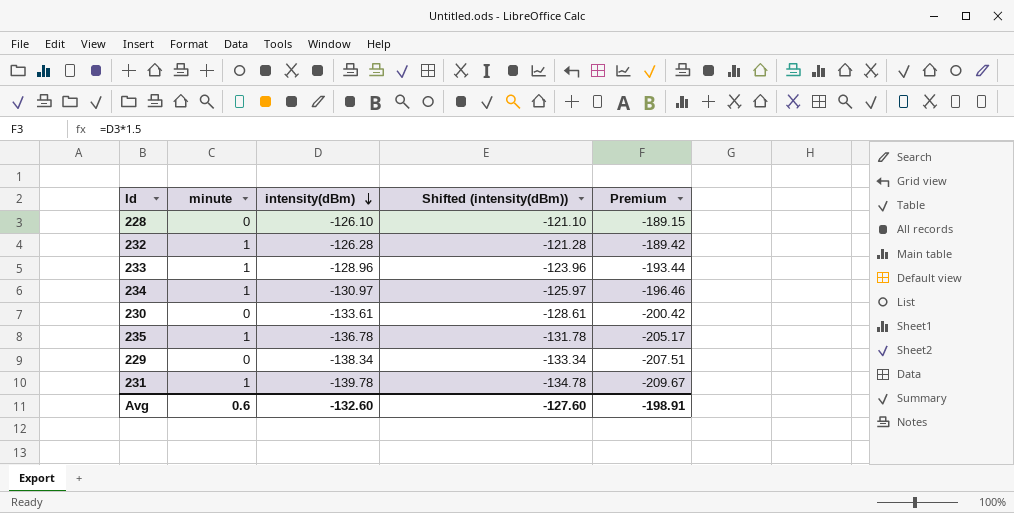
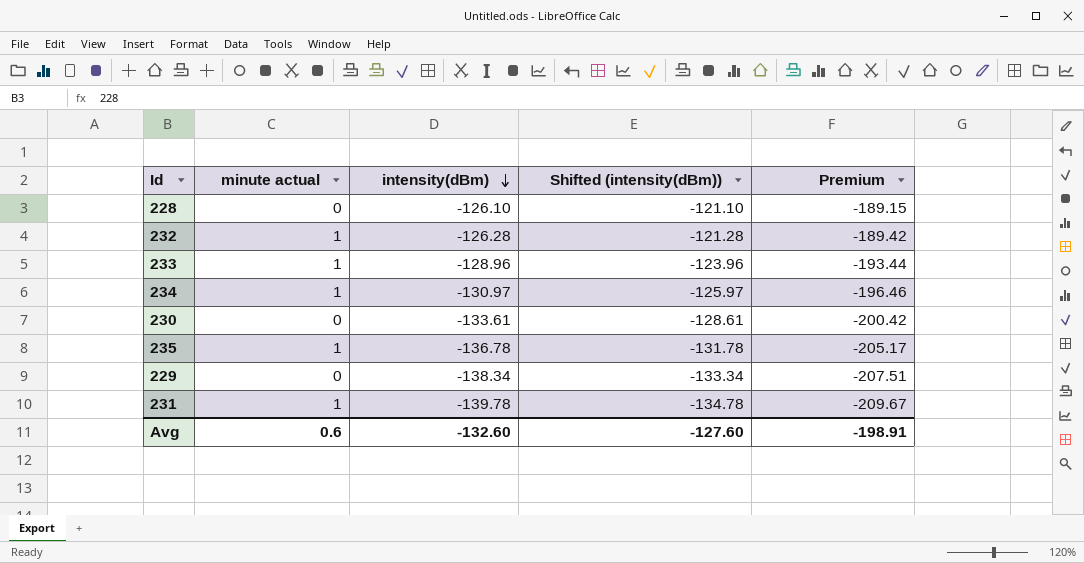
column name: minute -> minute actual

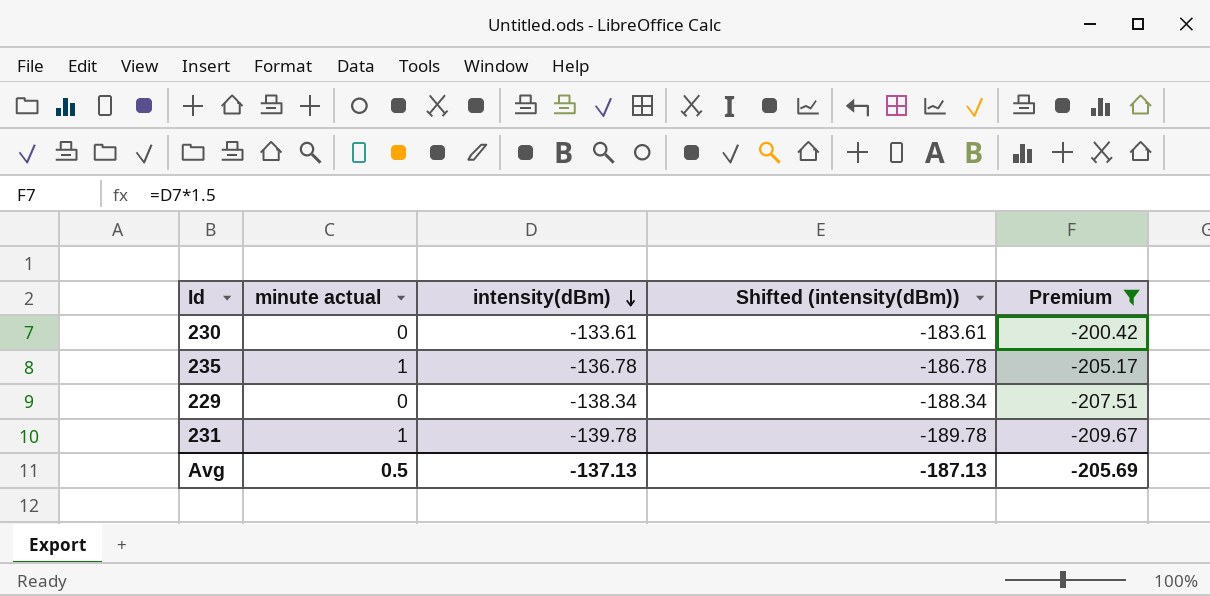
filter: none -> Premium <= -200.42
column Shifted (intensity(dBm)) | formula: [intensity(dBm)] + 5 -> [intensity(dBm)] - 50
Avg | minute actual: 0.6 -> 0.5
Avg | intensity(dBm): -132.60 -> -137.13
Avg | Shifted (intensity(dBm)): -127.60 -> -187.13
Avg | Premium: -198.91 -> -205.69

